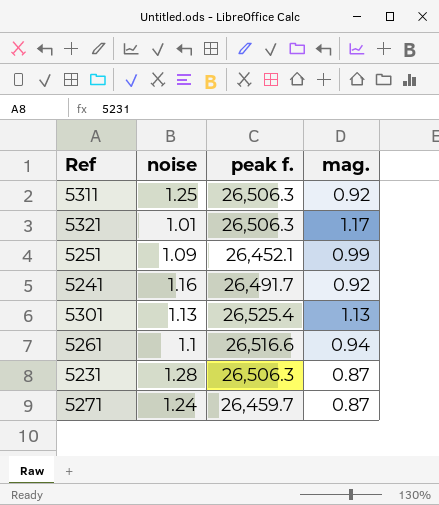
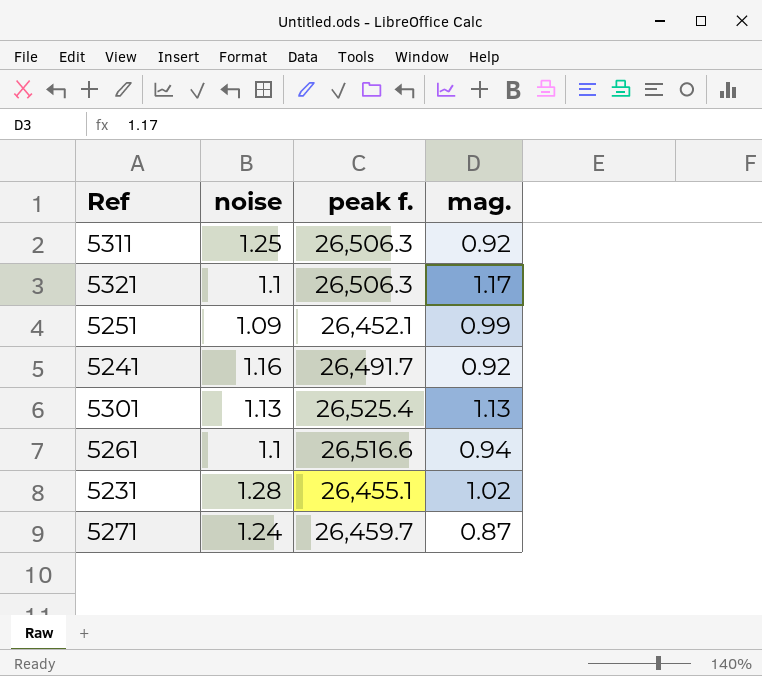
5321 | noise: 1.01 -> 1.1
5231 | peak f.: 26,506.3 -> 26,455.1
5231 | mag.: 0.87 -> 1.02

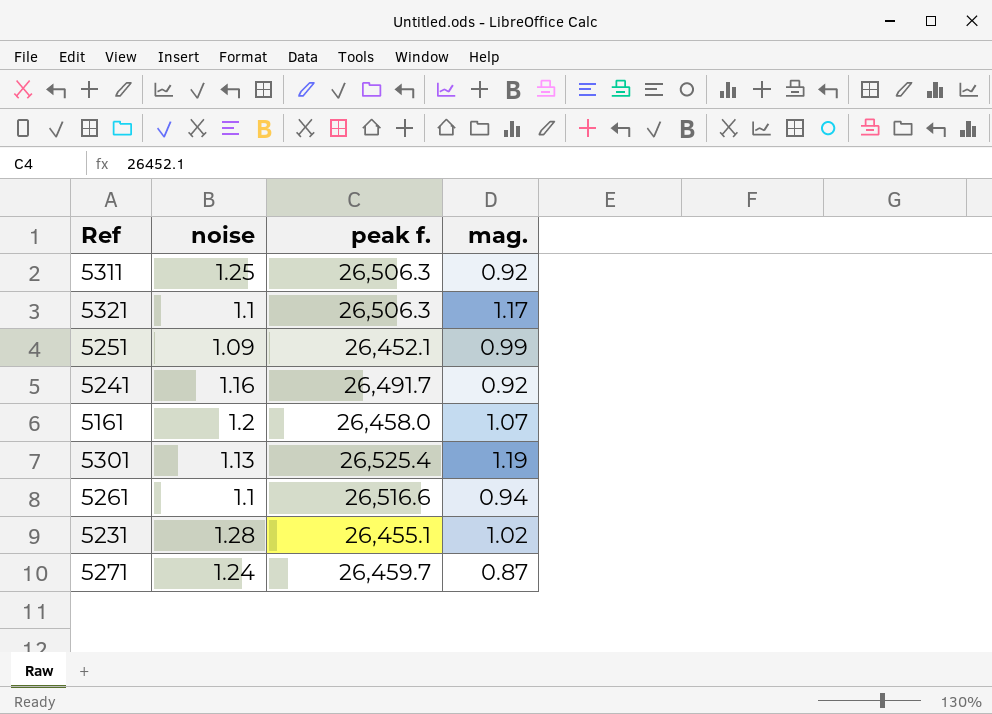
row 5161: none -> 1.2 | 26,458.0 | 1.07
5301 | mag.: 1.13 -> 1.19

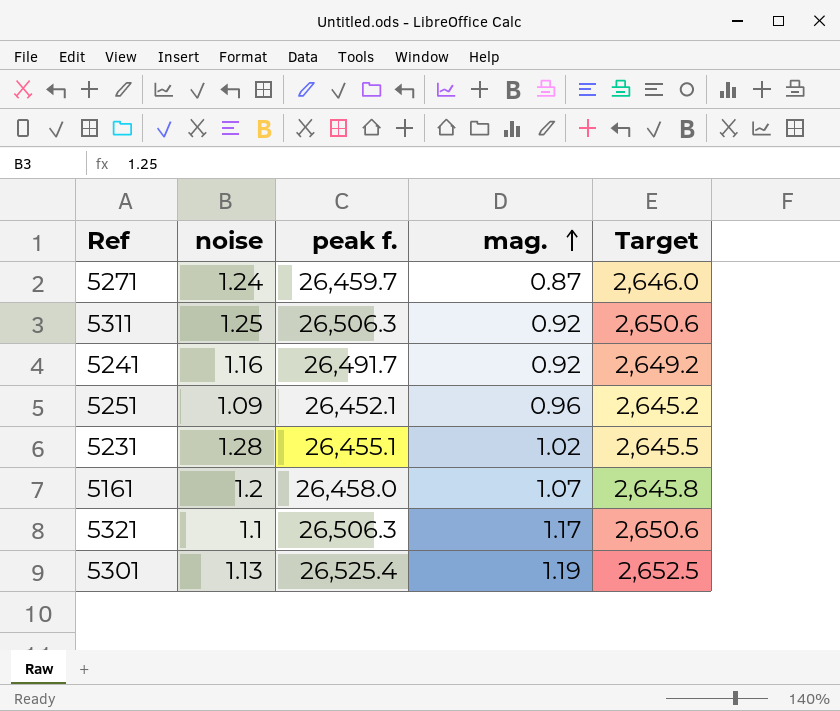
row order: none -> mag. ascending
column Target | formula: none -> [peak f.] * 0.1
row 5261: 1.1 | 26,516.6 | 0.94 -> none
5251 | mag.: 0.99 -> 0.96

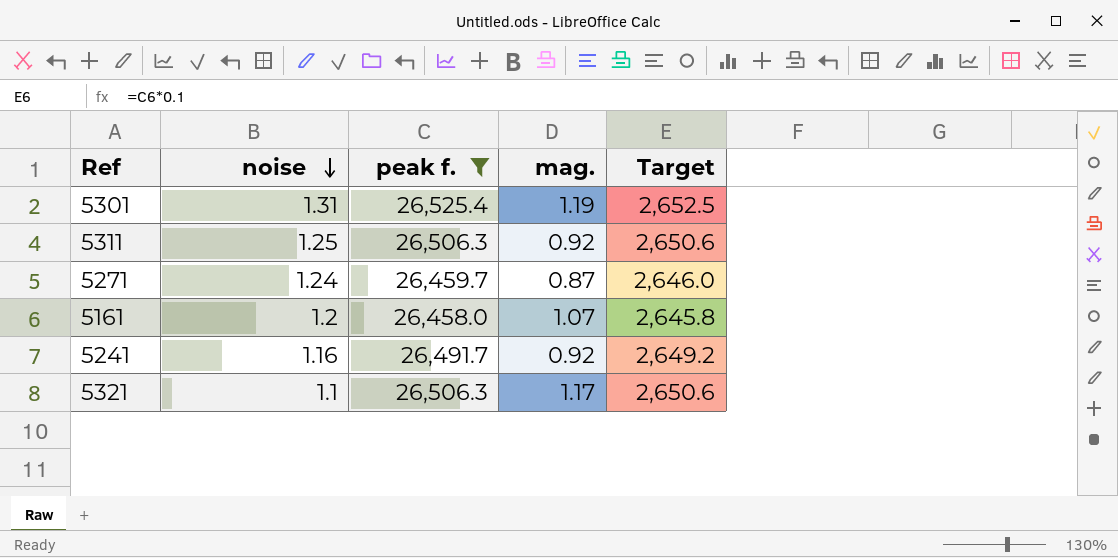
filter: none -> peak f. >= 26,458.0
row order: mag. ascending -> noise descending
5301 | noise: 1.13 -> 1.31

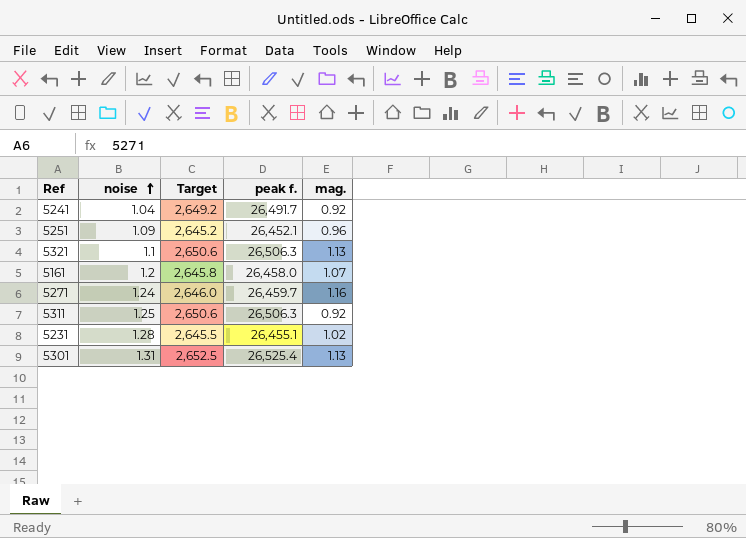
filter: peak f. >= 26,458.0 -> none
row order: noise descending -> noise ascending
column Target | position: 5 -> 3
5241 | noise: 1.16 -> 1.04
5321 | mag.: 1.17 -> 1.13
5271 | mag.: 0.87 -> 1.16
5301 | mag.: 1.19 -> 1.13

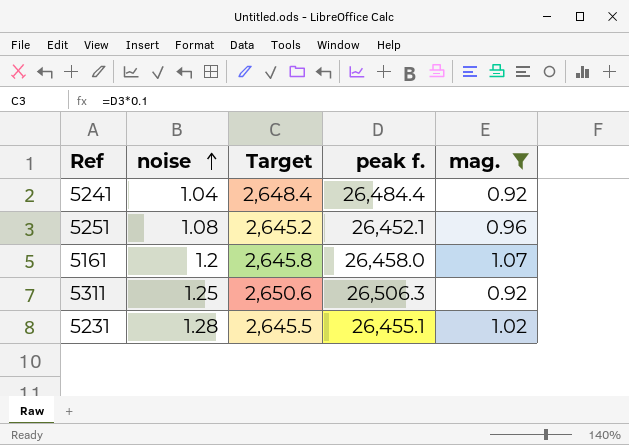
filter: none -> mag. <= 1.07
5241 | Target: 2,649.2 -> 2,648.4
5241 | peak f.: 26,491.7 -> 26,484.4
5251 | noise: 1.09 -> 1.08

